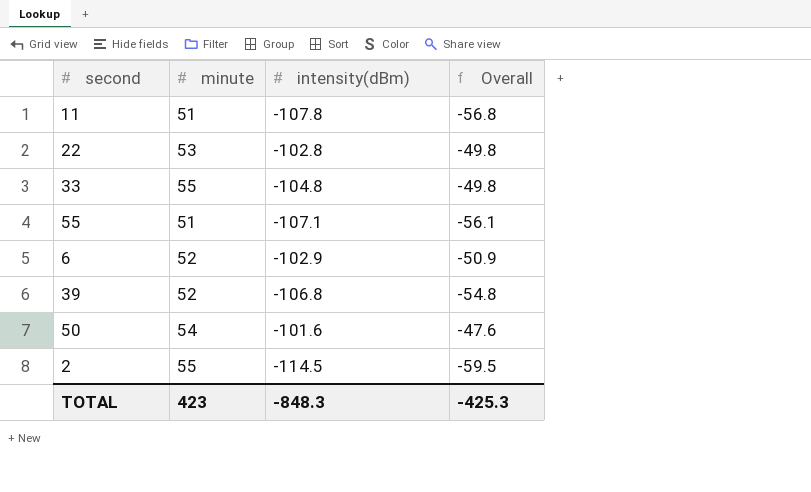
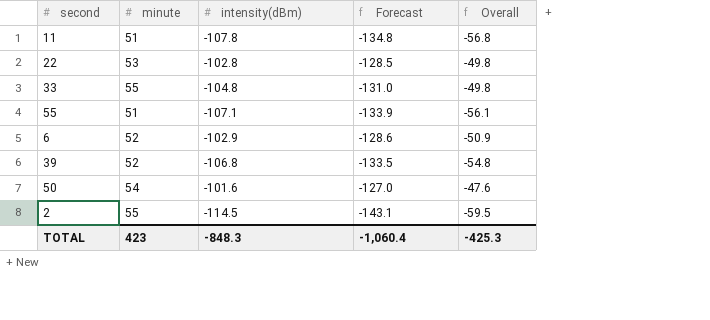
column Forecast | formula: none -> [intensity(dBm)] * 1.25

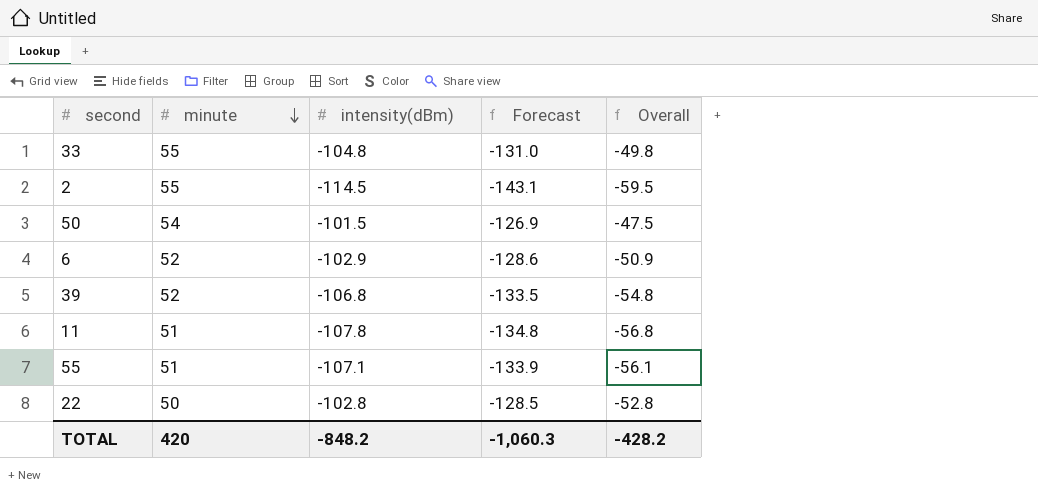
row order: none -> minute descending
50 | intensity(dBm): -101.6 -> -101.5
50 | Forecast: -127.0 -> -126.9
50 | Overall: -47.6 -> -47.5
22 | minute: 53 -> 50
22 | Overall: -49.8 -> -52.8
TOTAL | minute: 423 -> 420
TOTAL | intensity(dBm): -848.3 -> -848.2
TOTAL | Forecast: -1,060.4 -> -1,060.3
TOTAL | Overall: -425.3 -> -428.2

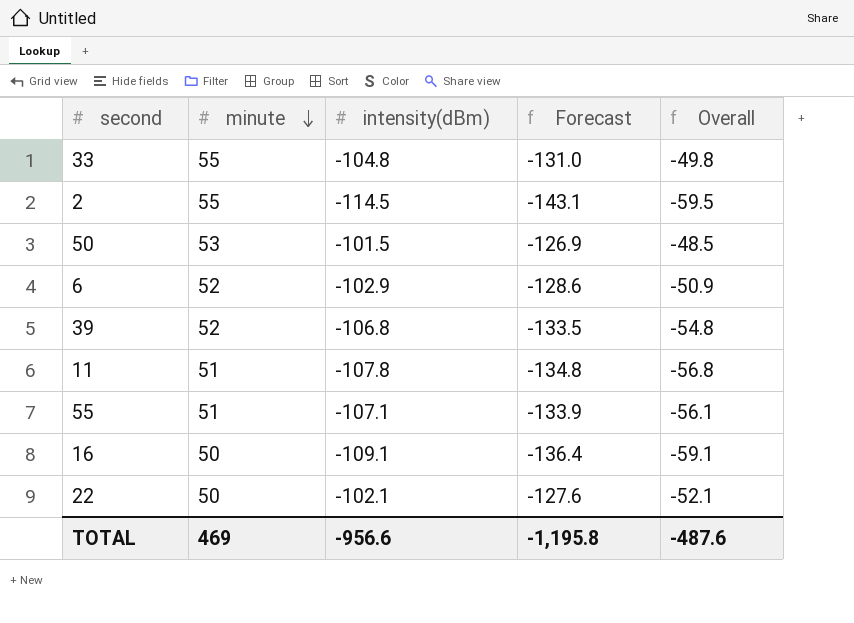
50 | minute: 54 -> 53
50 | Overall: -47.5 -> -48.5
row 16: none -> 50 | -109.1 | -136.4 | -59.1
22 | intensity(dBm): -102.8 -> -102.1
22 | Forecast: -128.5 -> -127.6
22 | Overall: -52.8 -> -52.1
TOTAL | minute: 420 -> 469
TOTAL | intensity(dBm): -848.2 -> -956.6
TOTAL | Forecast: -1,060.3 -> -1,195.8
TOTAL | Overall: -428.2 -> -487.6

